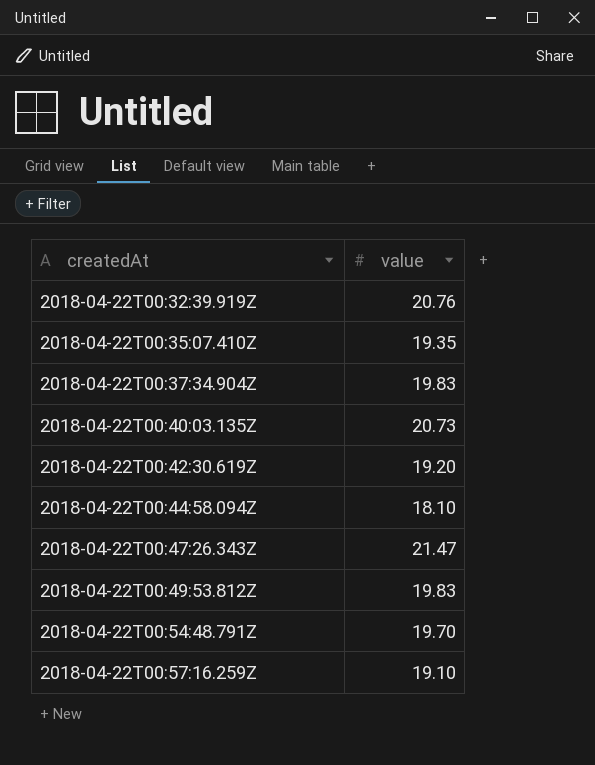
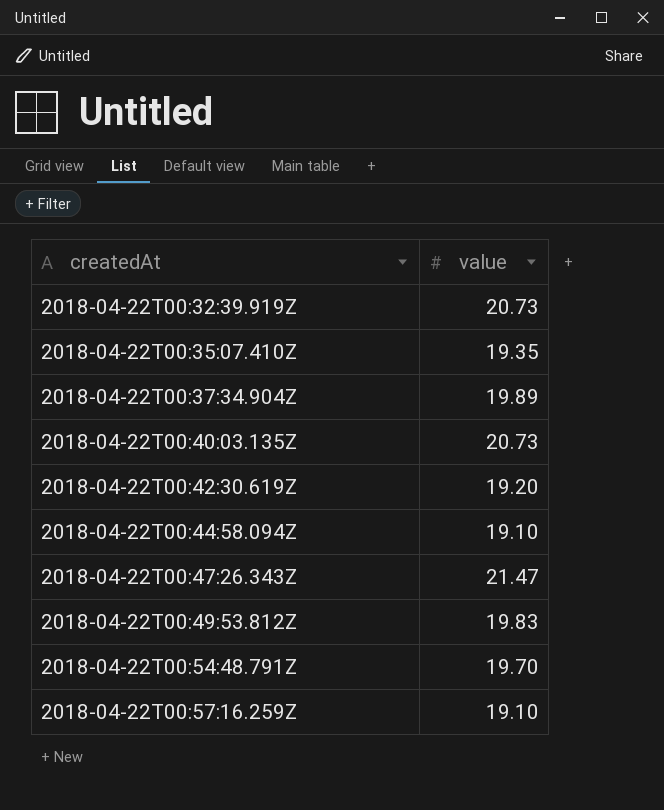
2018-04-22T00:32:39.919Z | value: 20.76 -> 20.73
2018-04-22T00:37:34.904Z | value: 19.83 -> 19.89
2018-04-22T00:44:58.094Z | value: 18.10 -> 19.10

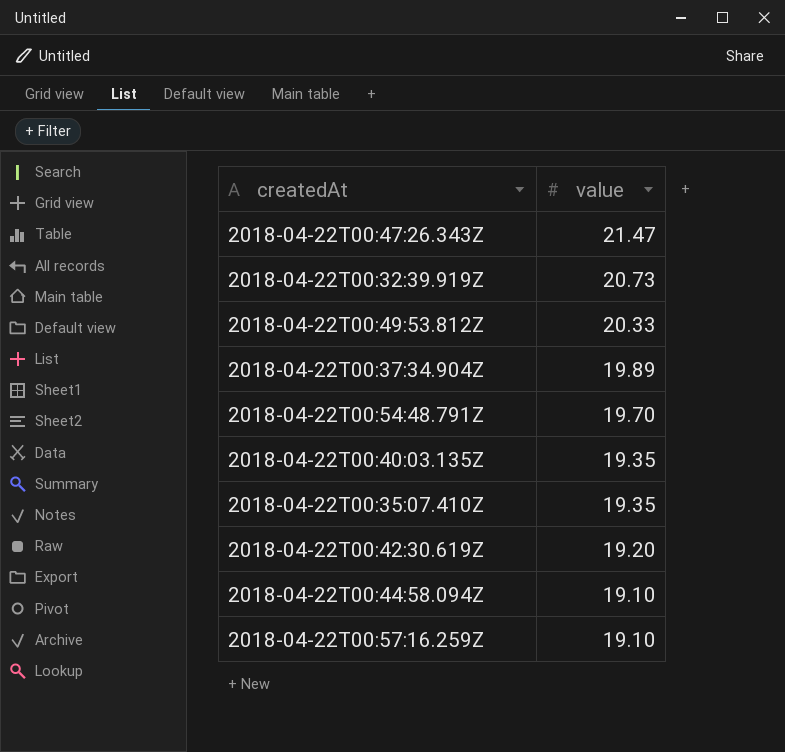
row order: createdAt ascending -> value descending
2018-04-22T00:49:53.812Z | value: 19.83 -> 20.33
2018-04-22T00:40:03.135Z | value: 20.73 -> 19.35

